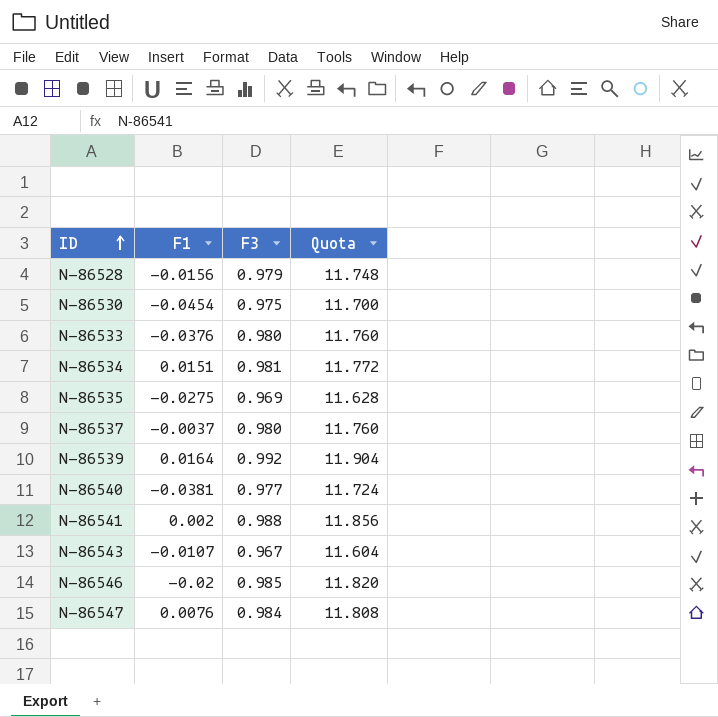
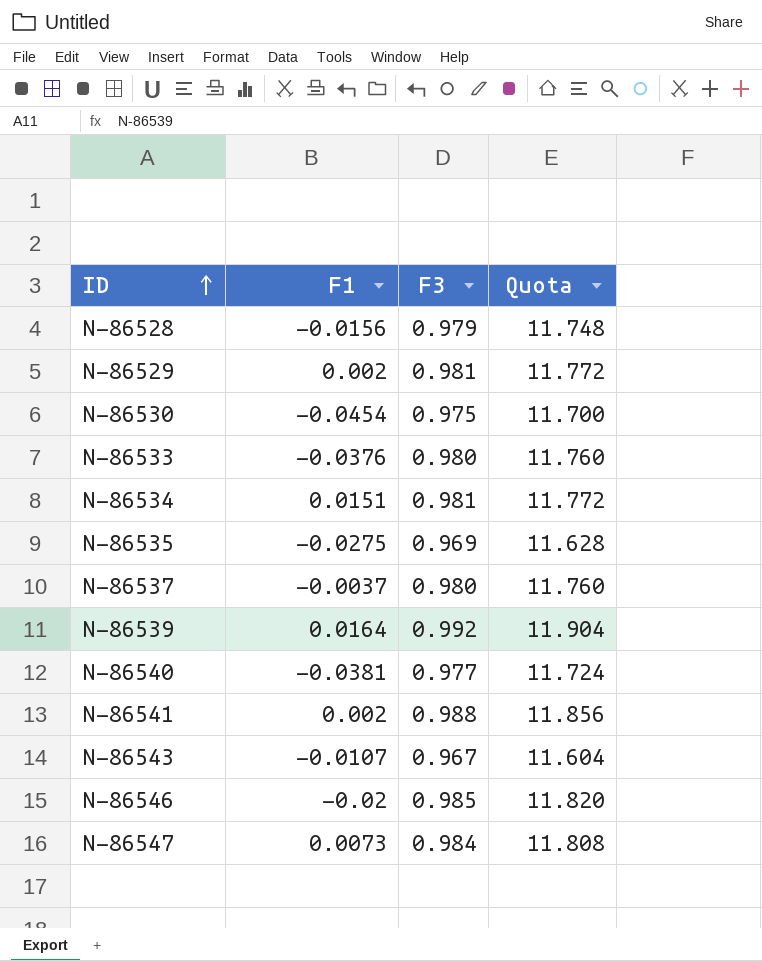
row N-86529: none -> 0.002 | 0.981 | 11.772
N-86547 | F1: 0.0076 -> 0.0073

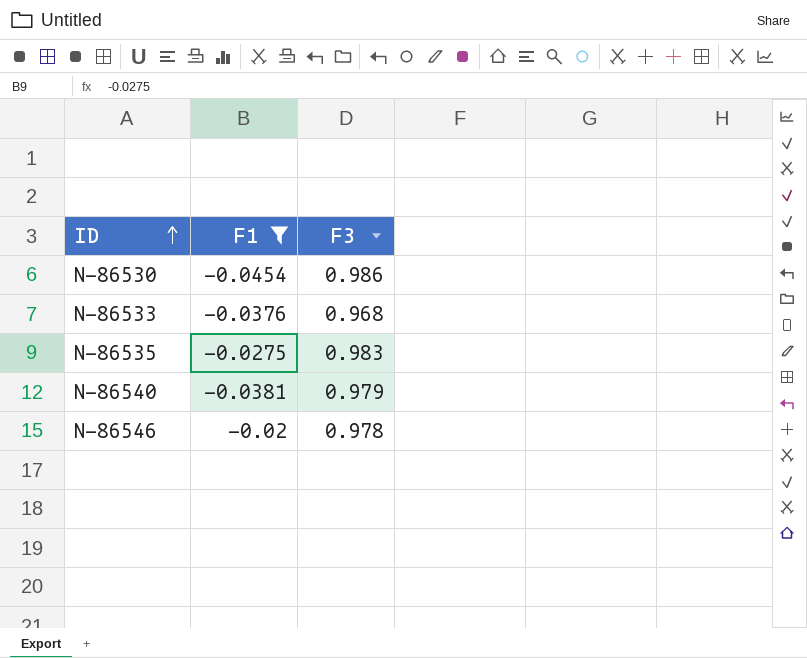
filter: none -> F1 <= -0.02
column Quota | formula: [F3] * 12 -> none
N-86530 | F3: 0.975 -> 0.986
N-86533 | F3: 0.980 -> 0.968
N-86535 | F3: 0.969 -> 0.983
N-86540 | F3: 0.977 -> 0.979
N-86546 | F3: 0.985 -> 0.978

